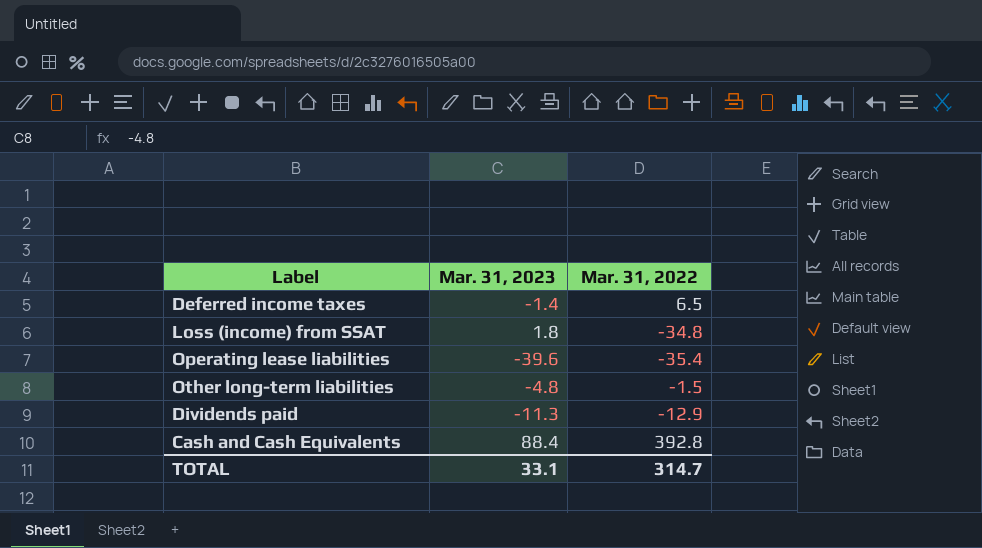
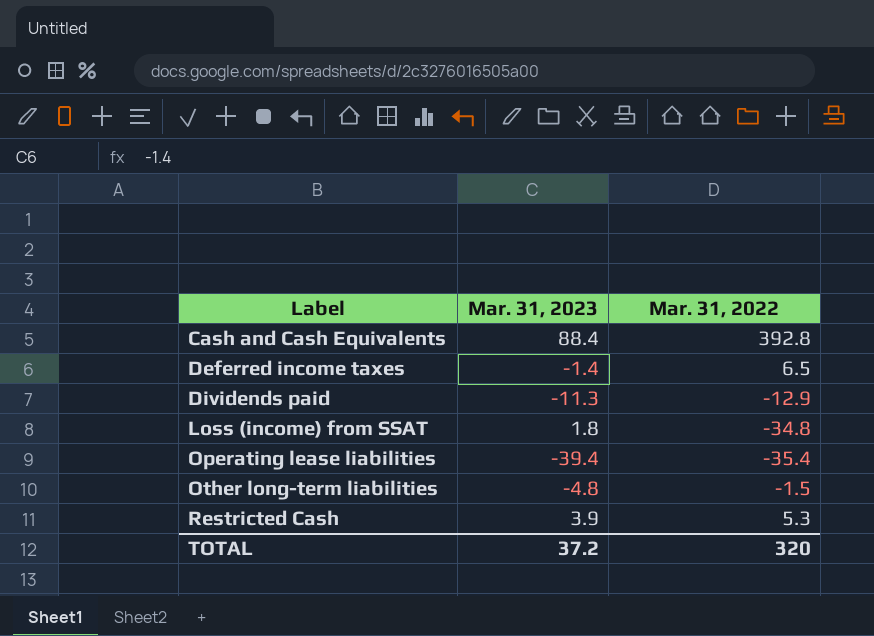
row order: none -> Label ascending
Operating lease liabilities | Mar. 31, 2023: -39.6 -> -39.4
row Restricted Cash: none -> 3.9 | 5.3
TOTAL | Mar. 31, 2023: 33.1 -> 37.2
TOTAL | Mar. 31, 2022: 314.7 -> 320

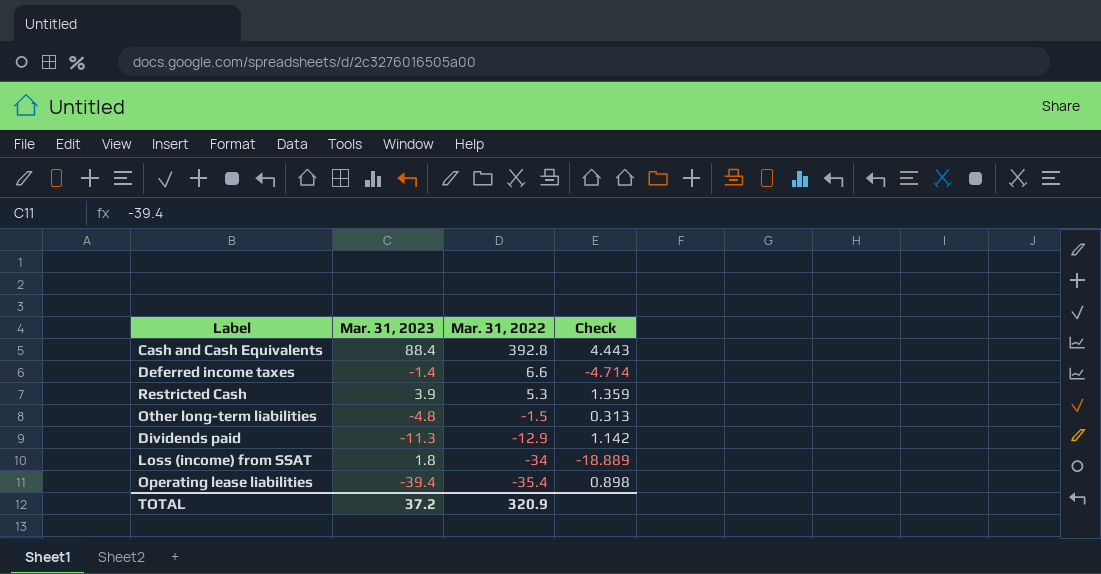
row order: Label ascending -> Mar. 31, 2022 descending
column Check | formula: none -> [Mar. 31, 2022] / [Mar. 31, 2023]
Deferred income taxes | Mar. 31, 2022: 6.5 -> 6.6
Loss (income) from SSAT | Mar. 31, 2022: -34.8 -> -34
TOTAL | Mar. 31, 2022: 320 -> 320.9

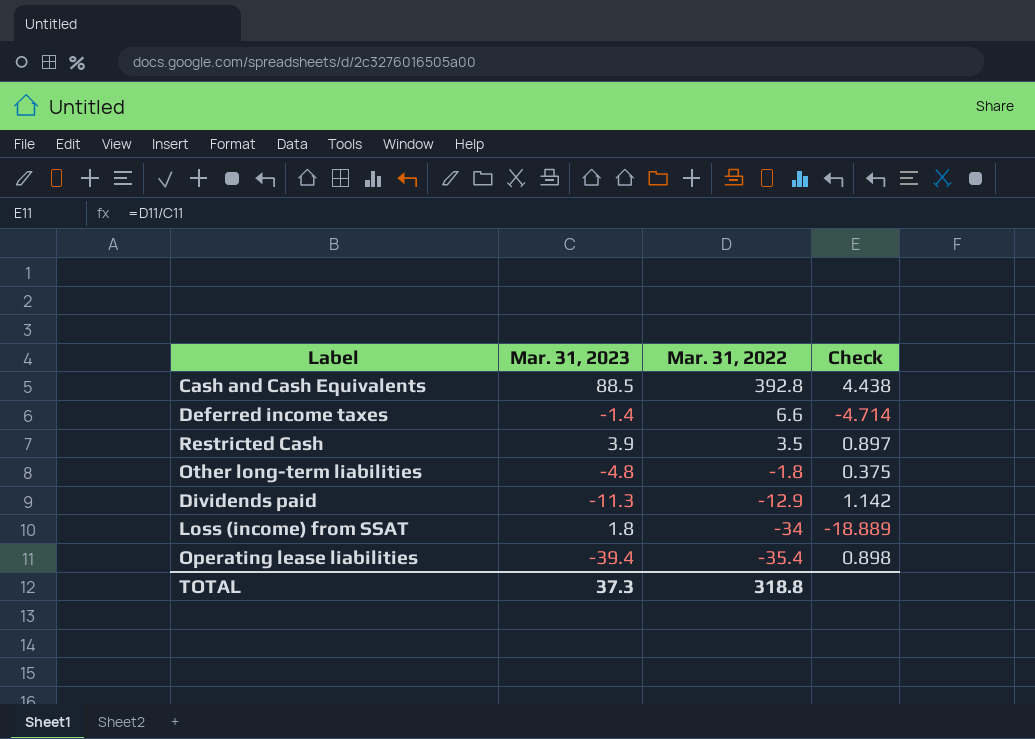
Cash and Cash Equivalents | Mar. 31, 2023: 88.4 -> 88.5
Cash and Cash Equivalents | Check: 4.443 -> 4.438
Restricted Cash | Mar. 31, 2022: 5.3 -> 3.5
Restricted Cash | Check: 1.359 -> 0.897
Other long-term liabilities | Mar. 31, 2022: -1.5 -> -1.8
Other long-term liabilities | Check: 0.313 -> 0.375
TOTAL | Mar. 31, 2023: 37.2 -> 37.3
TOTAL | Mar. 31, 2022: 320.9 -> 318.8

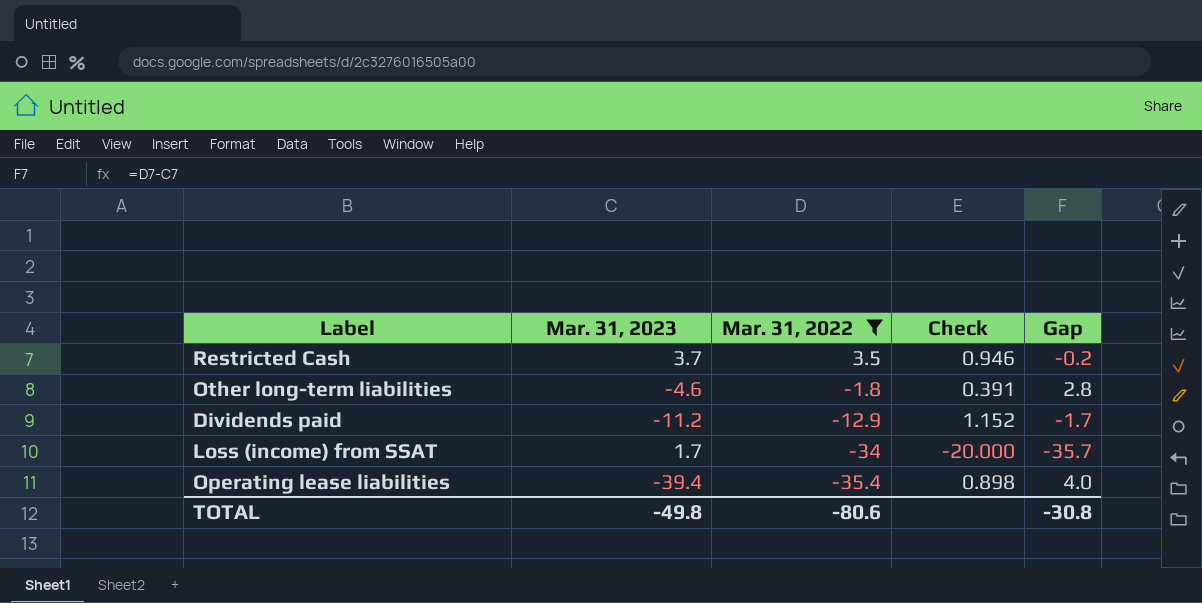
filter: none -> Mar. 31, 2022 <= 3.5
column Gap | formula: none -> [Mar. 31, 2022] - [Mar. 31, 2023]
Restricted Cash | Mar. 31, 2023: 3.9 -> 3.7
Restricted Cash | Check: 0.897 -> 0.946
Other long-term liabilities | Mar. 31, 2023: -4.8 -> -4.6
Other long-term liabilities | Check: 0.375 -> 0.391
Dividends paid | Mar. 31, 2023: -11.3 -> -11.2
Dividends paid | Check: 1.142 -> 1.152
Loss (income) from SSAT | Mar. 31, 2023: 1.8 -> 1.7
Loss (income) from SSAT | Check: -18.889 -> -20.000
TOTAL | Mar. 31, 2023: 37.3 -> -49.8
TOTAL | Mar. 31, 2022: 318.8 -> -80.6

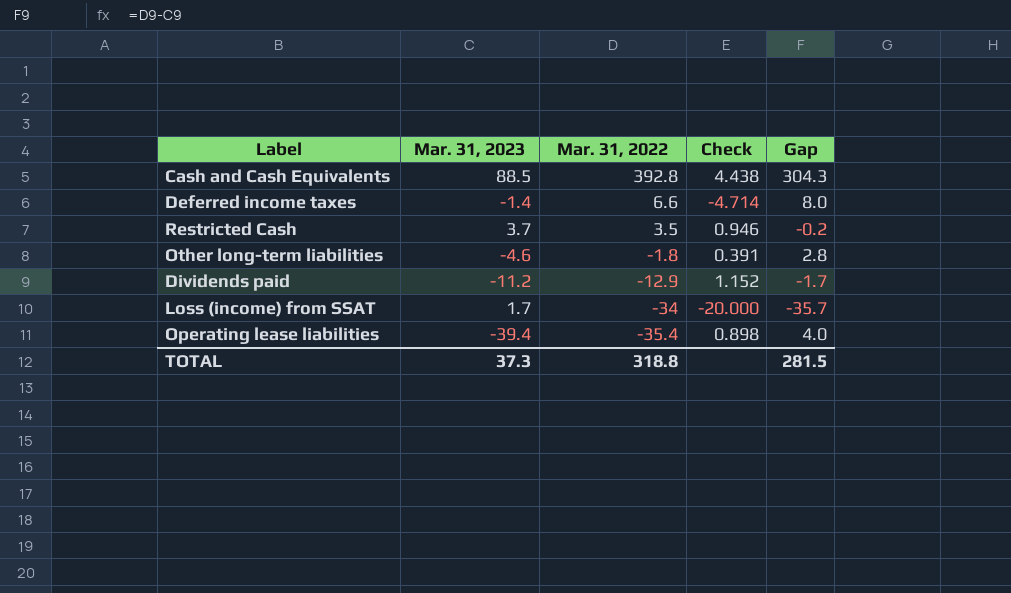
filter: Mar. 31, 2022 <= 3.5 -> none
TOTAL | Mar. 31, 2023: -49.8 -> 37.3
TOTAL | Mar. 31, 2022: -80.6 -> 318.8
TOTAL | Gap: -30.8 -> 281.5

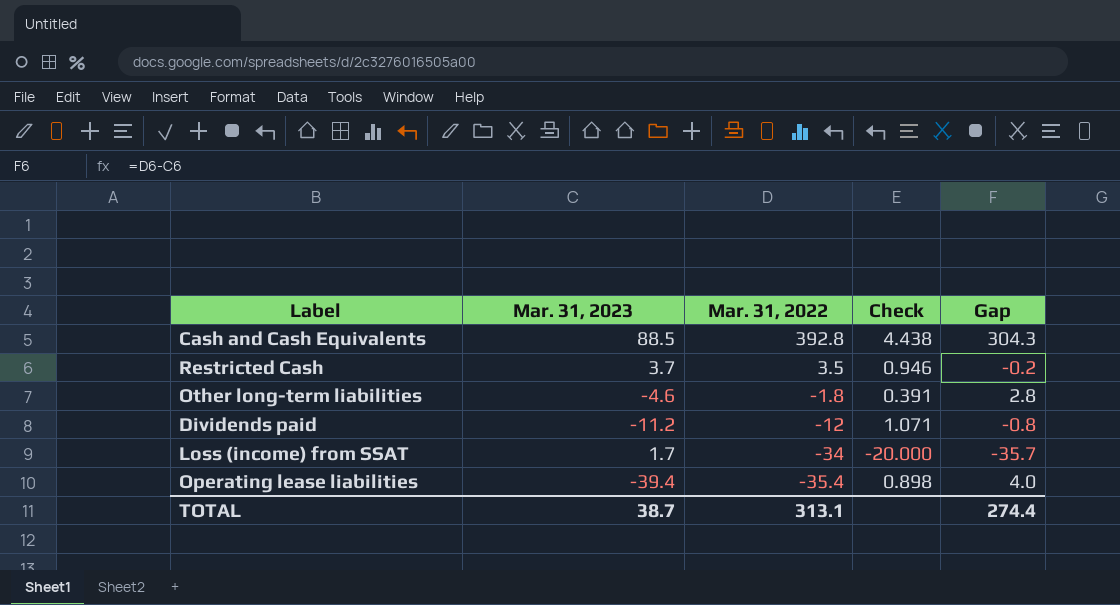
row Deferred income taxes: -1.4 | 6.6 | -4.714 | 8.0 -> none
Dividends paid | Mar. 31, 2022: -12.9 -> -12
Dividends paid | Check: 1.152 -> 1.071
Dividends paid | Gap: -1.7 -> -0.8
TOTAL | Mar. 31, 2023: 37.3 -> 38.7
TOTAL | Mar. 31, 2022: 318.8 -> 313.1
TOTAL | Gap: 281.5 -> 274.4

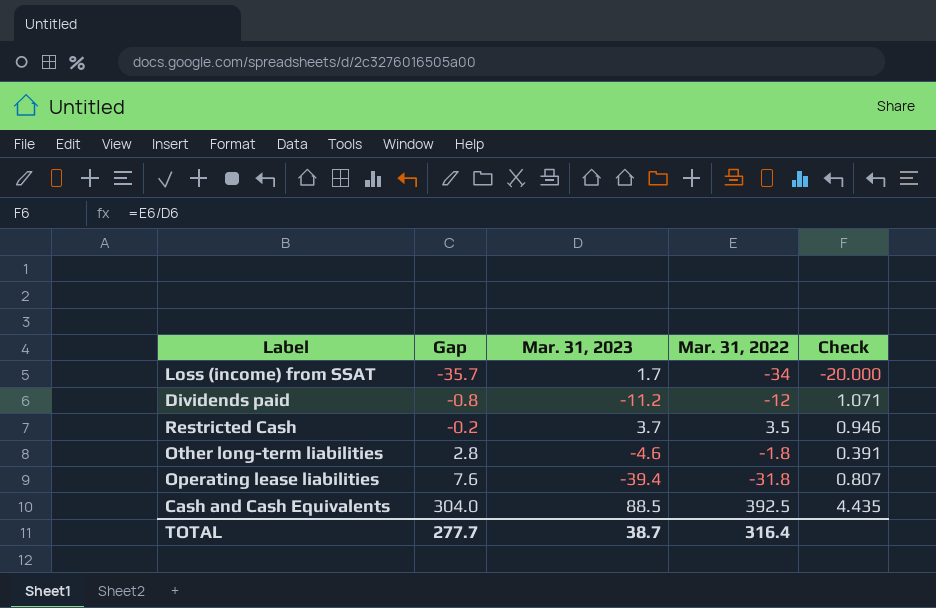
row order: Mar. 31, 2022 descending -> Gap ascending
column Gap | position: 5 -> 2
Operating lease liabilities | Gap: 4.0 -> 7.6
Operating lease liabilities | Mar. 31, 2022: -35.4 -> -31.8
Operating lease liabilities | Check: 0.898 -> 0.807
Cash and Cash Equivalents | Gap: 304.3 -> 304.0
Cash and Cash Equivalents | Mar. 31, 2022: 392.8 -> 392.5
Cash and Cash Equivalents | Check: 4.438 -> 4.435
TOTAL | Gap: 274.4 -> 277.7
TOTAL | Mar. 31, 2022: 313.1 -> 316.4

